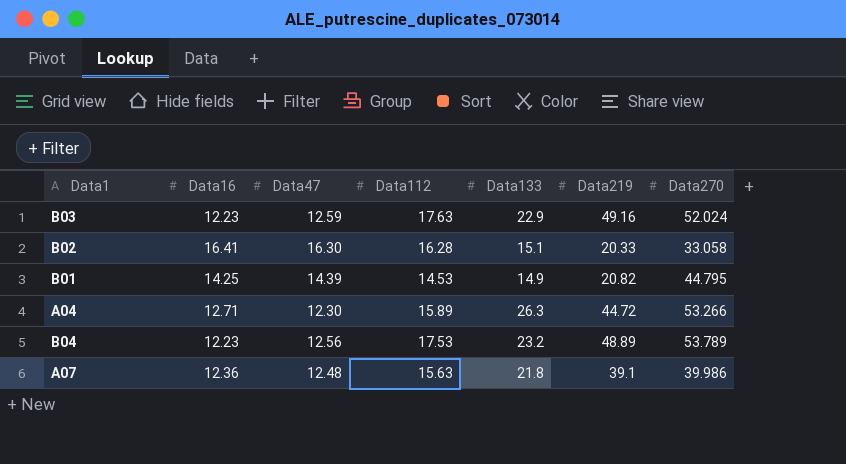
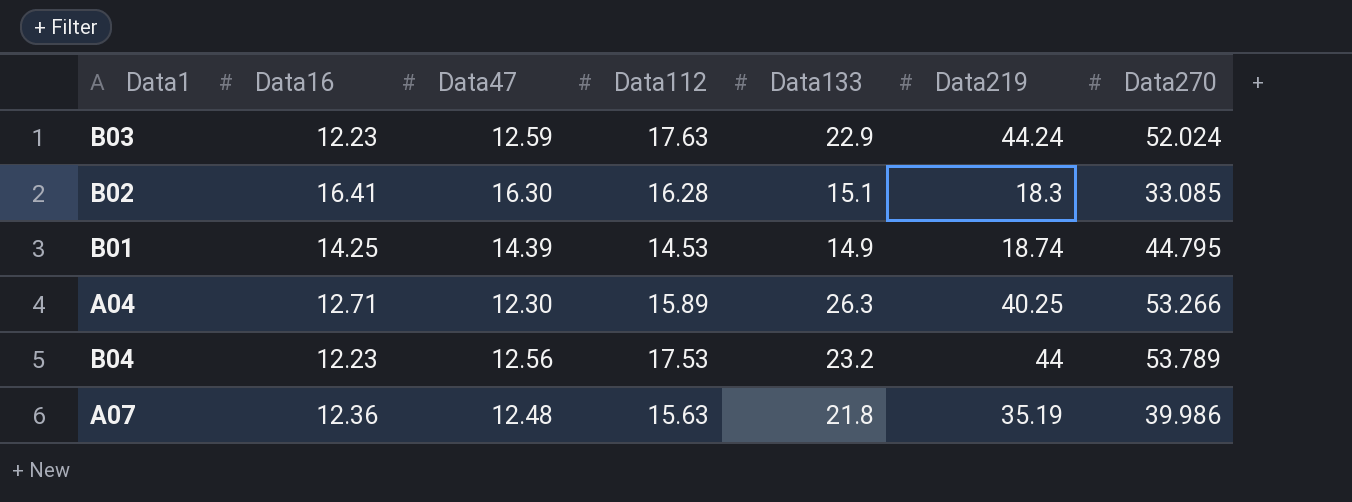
B03 | Data219: 49.16 -> 44.24
B02 | Data219: 20.33 -> 18.3
B02 | Data270: 33.058 -> 33.085
B01 | Data219: 20.82 -> 18.74
A04 | Data219: 44.72 -> 40.25
B04 | Data219: 48.89 -> 44
A07 | Data219: 39.1 -> 35.19

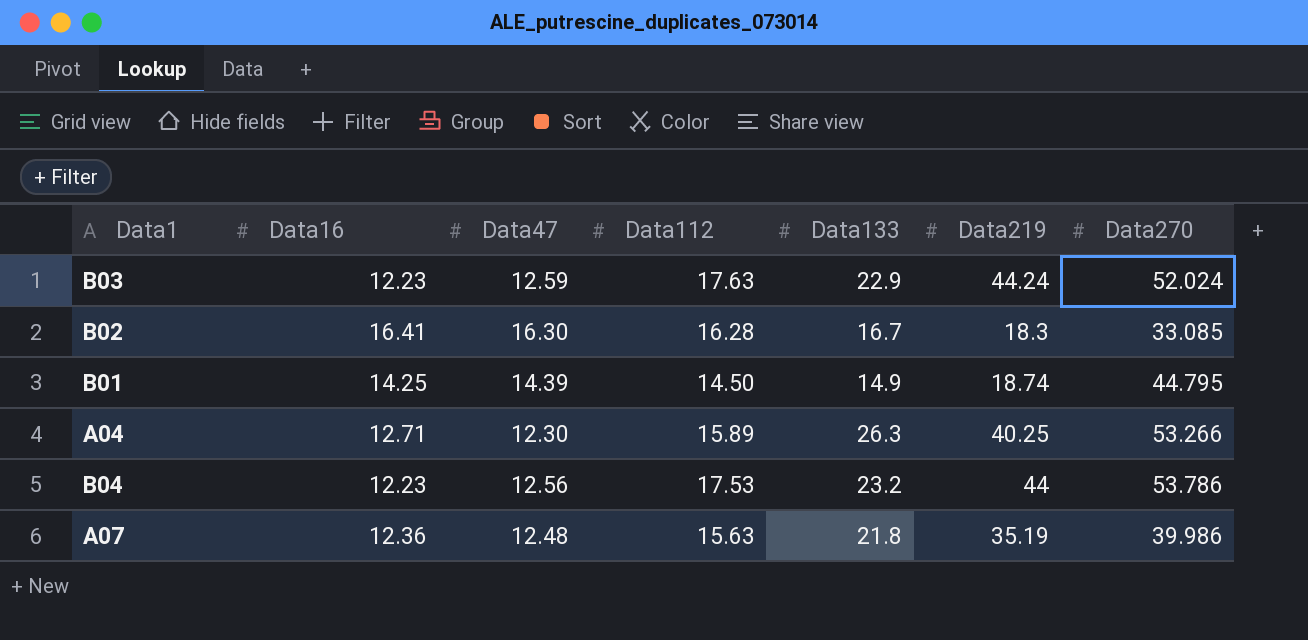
B02 | Data133: 15.1 -> 16.7
B01 | Data112: 14.53 -> 14.50
B04 | Data270: 53.789 -> 53.786

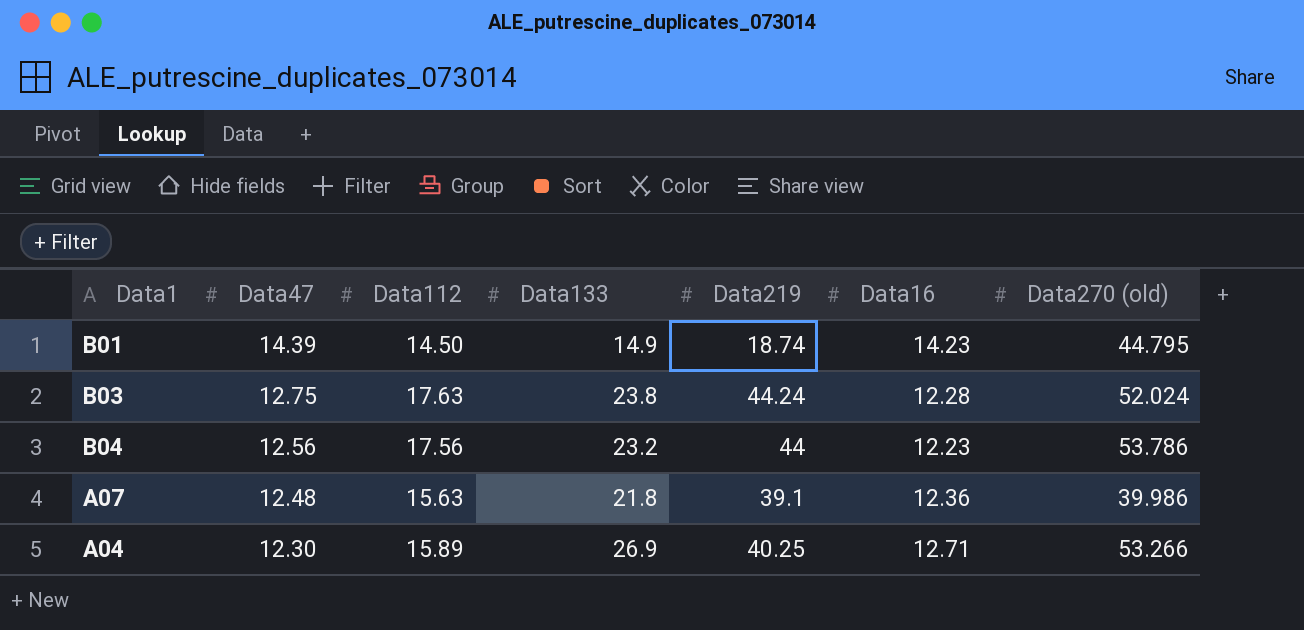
row order: none -> Data47 descending
column Data16 | position: 2 -> 6
column name: Data270 -> Data270 (old)
row B02: 16.41 | 16.30 | 16.28 | 16.7 | 18.3 | 33.085 -> none
B01 | Data16: 14.25 -> 14.23
B03 | Data47: 12.59 -> 12.75
B03 | Data133: 22.9 -> 23.8
B03 | Data16: 12.23 -> 12.28
B04 | Data112: 17.53 -> 17.56
A07 | Data219: 35.19 -> 39.1
A04 | Data133: 26.3 -> 26.9

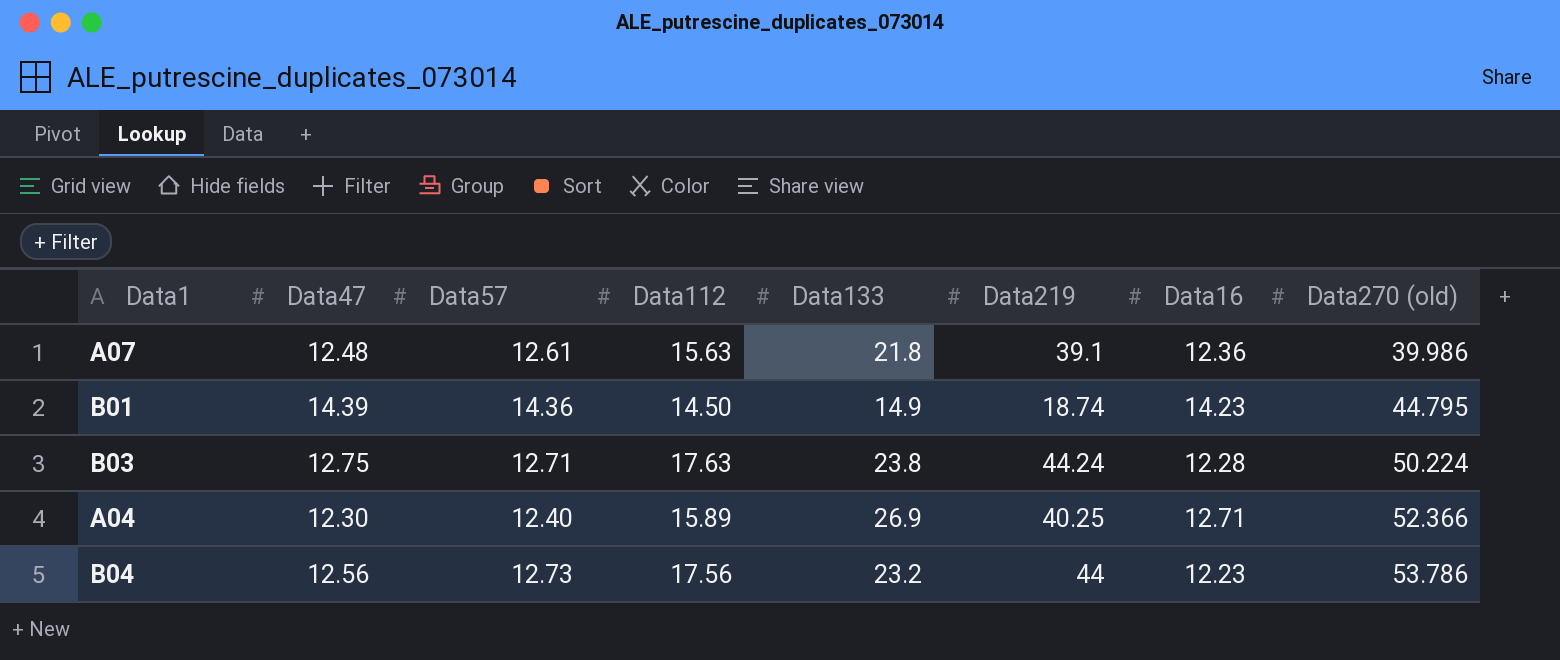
row order: Data47 descending -> Data270 (old) ascending
column Data57 | position: none -> 3
B03 | Data270 (old): 52.024 -> 50.224
A04 | Data270 (old): 53.266 -> 52.366

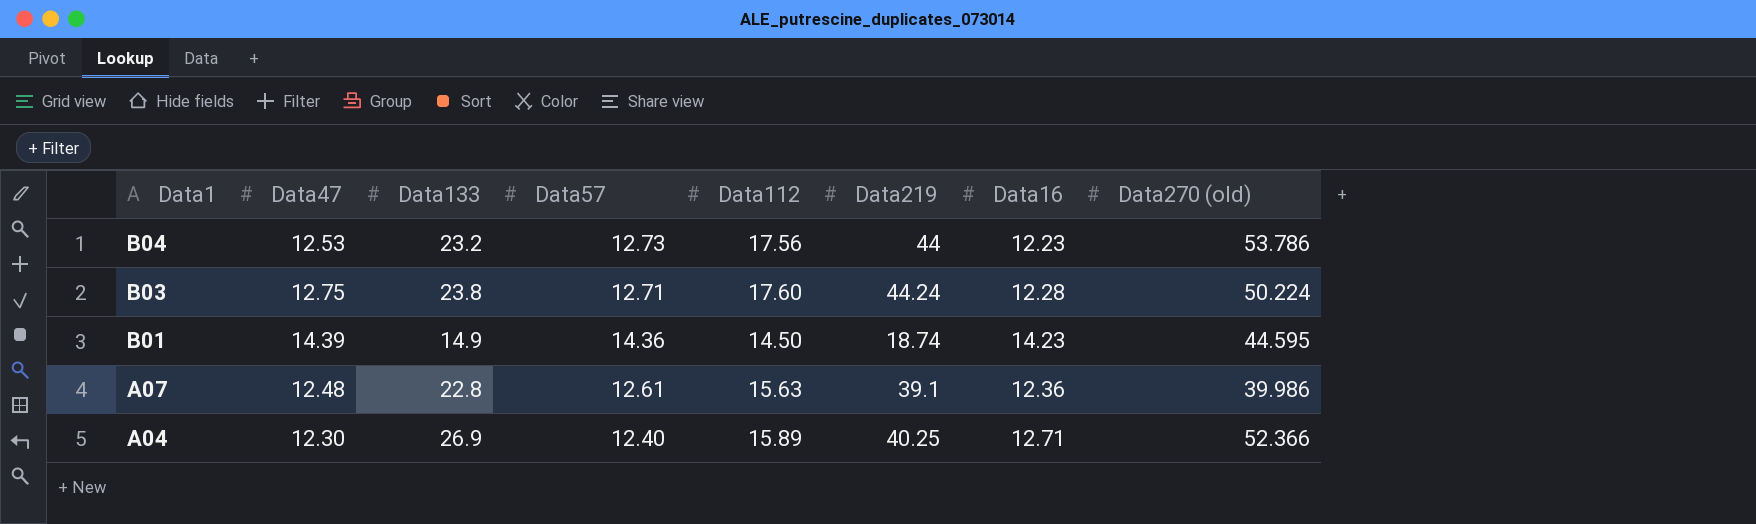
row order: Data270 (old) ascending -> Data1 descending
column Data133 | position: 5 -> 3
B04 | Data47: 12.56 -> 12.53
B03 | Data112: 17.63 -> 17.60
B01 | Data270 (old): 44.795 -> 44.595
A07 | Data133: 21.8 -> 22.8

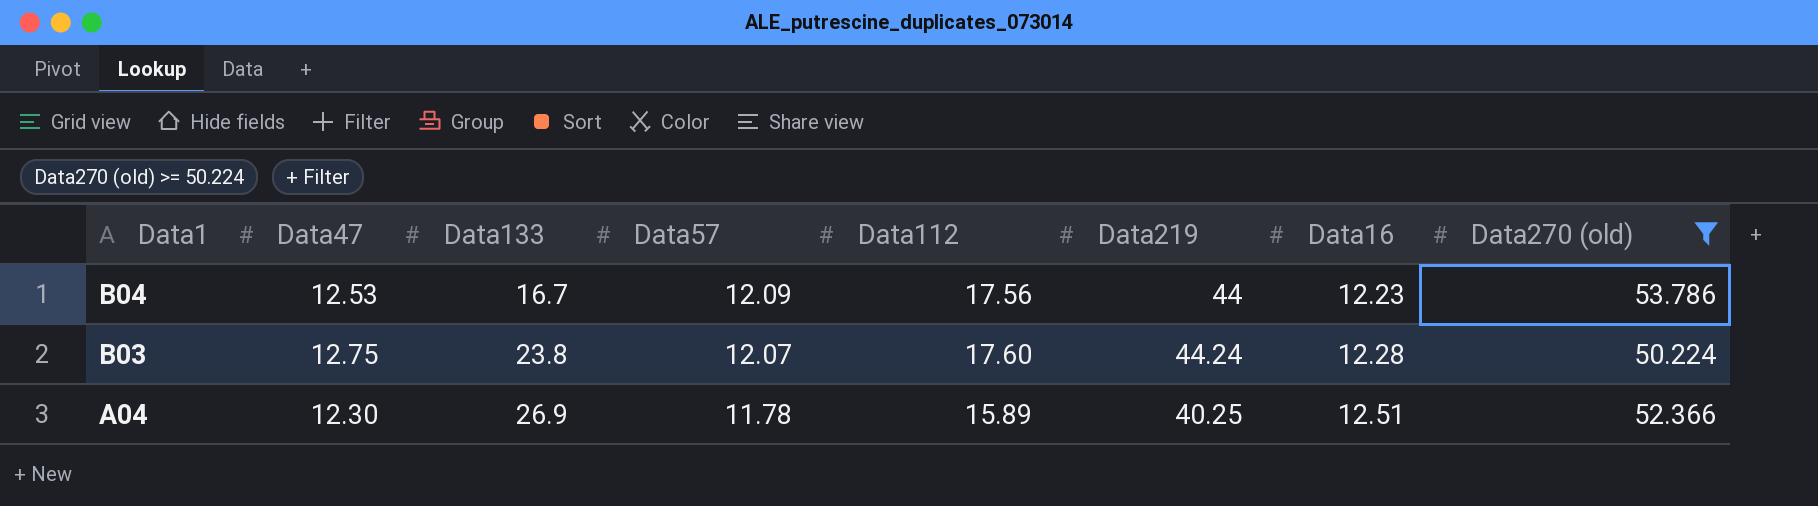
filter: none -> Data270 (old) >= 50.224
B04 | Data133: 23.2 -> 16.7
B04 | Data57: 12.73 -> 12.09
B03 | Data57: 12.71 -> 12.07
A04 | Data57: 12.40 -> 11.78
A04 | Data16: 12.71 -> 12.51

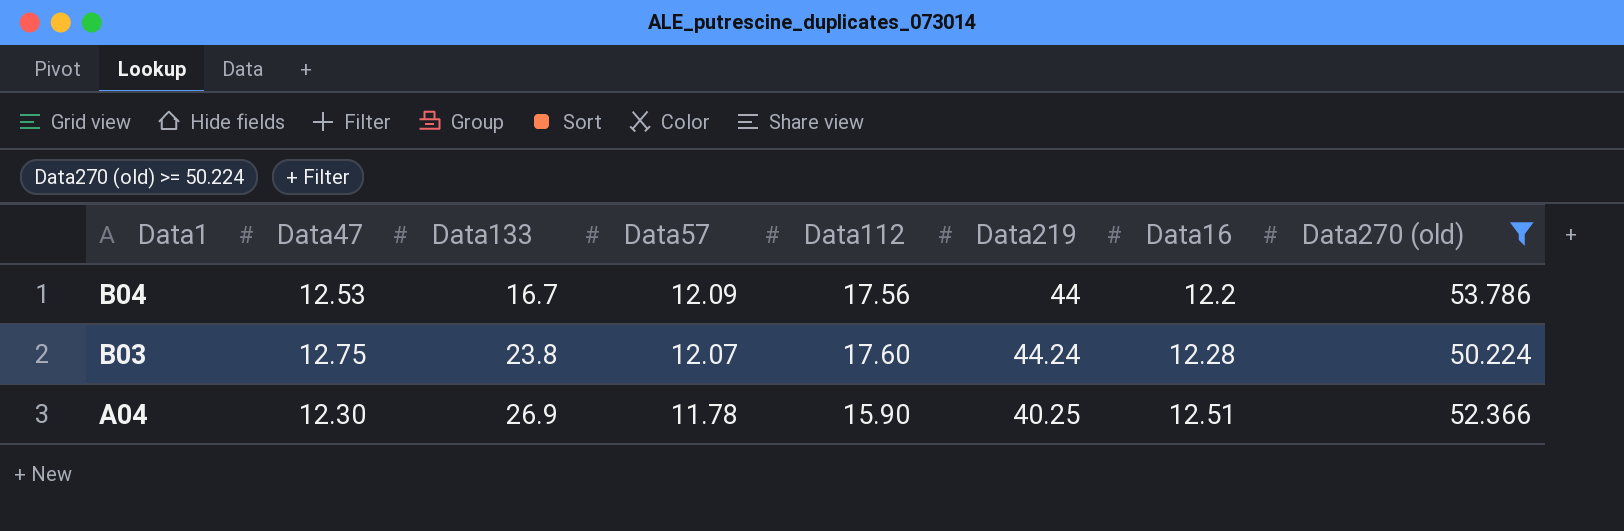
B04 | Data16: 12.23 -> 12.2
A04 | Data112: 15.89 -> 15.90

